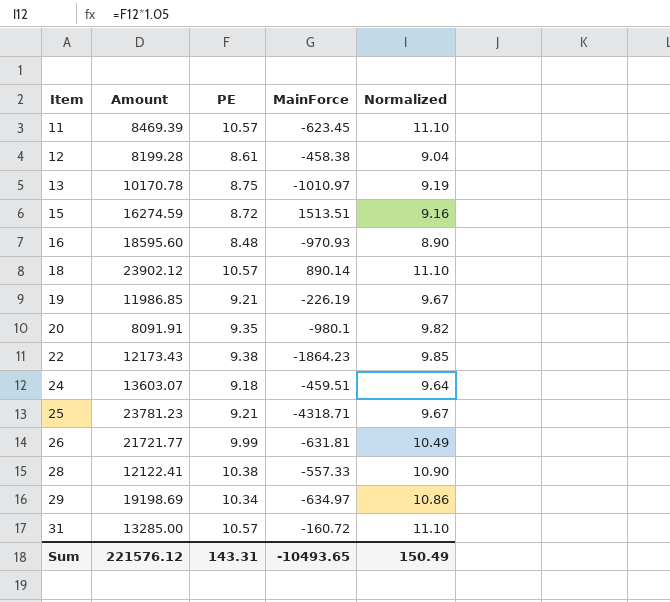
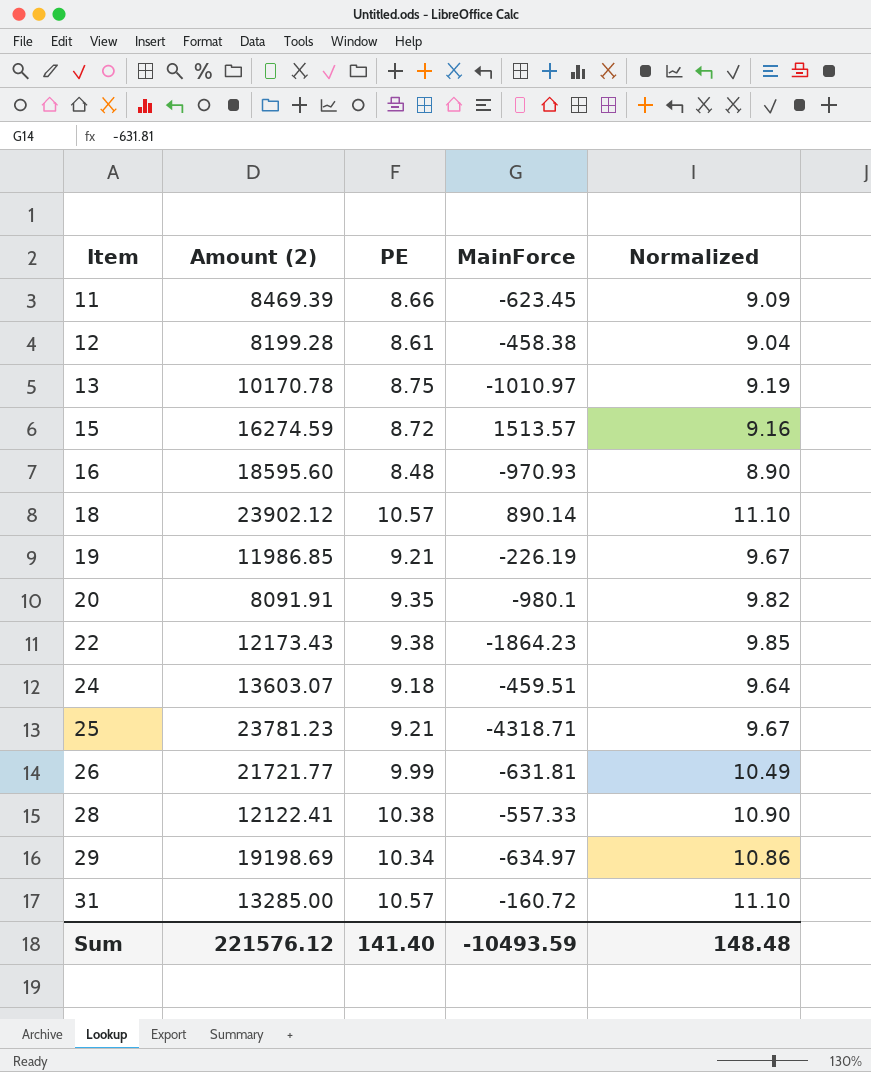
column name: Amount -> Amount (2)
11 | PE: 10.57 -> 8.66
11 | Normalized: 11.10 -> 9.09
15 | MainForce: 1513.51 -> 1513.57
Sum | PE: 143.31 -> 141.40
Sum | MainForce: -10493.65 -> -10493.59
Sum | Normalized: 150.49 -> 148.48

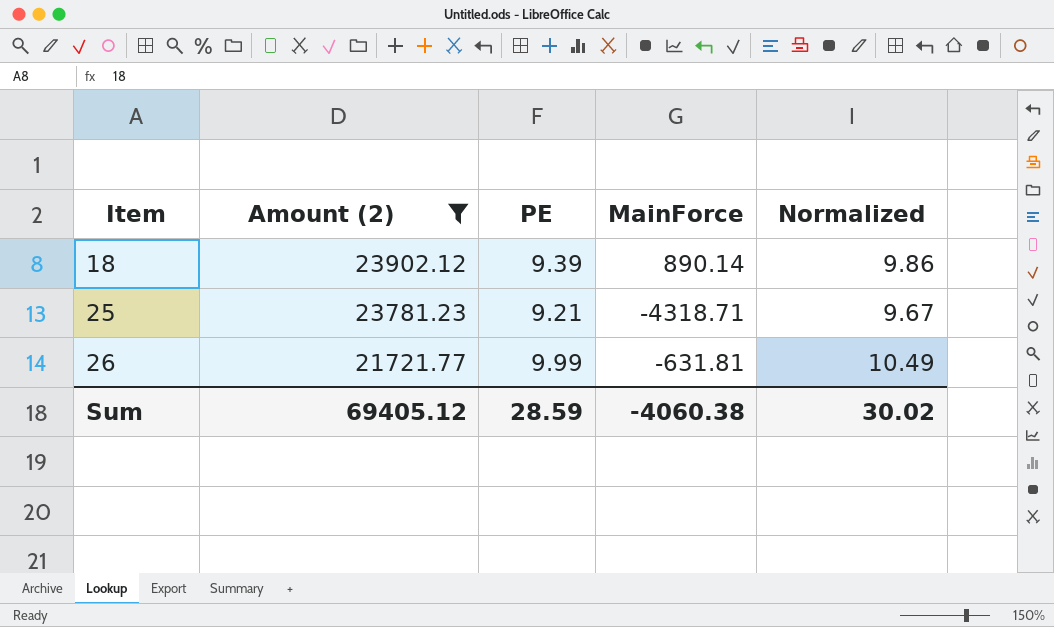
filter: none -> Amount (2) >= 21721.77
18 | PE: 10.57 -> 9.39
18 | Normalized: 11.10 -> 9.86
Sum | Amount (2): 221576.12 -> 69405.12
Sum | PE: 141.40 -> 28.59
Sum | MainForce: -10493.59 -> -4060.38
Sum | Normalized: 148.48 -> 30.02

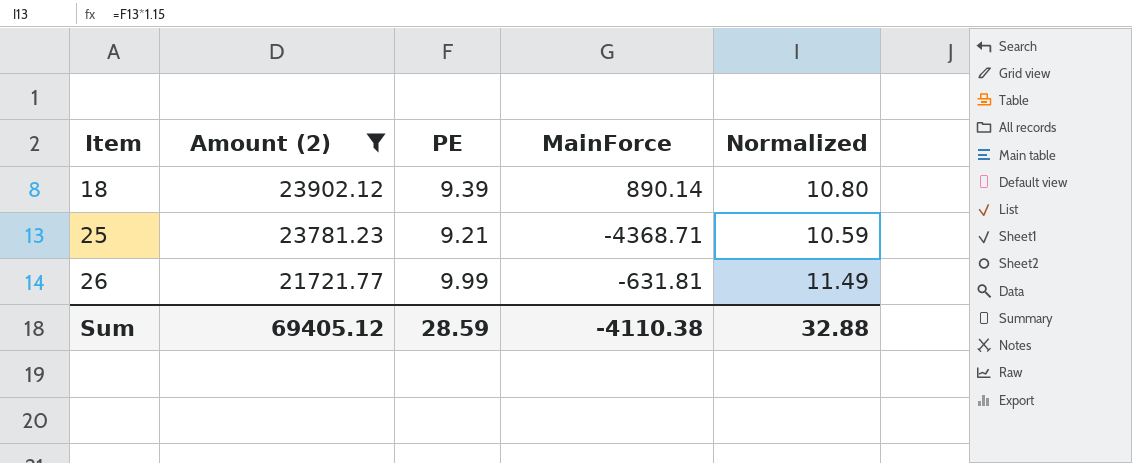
column Normalized | formula: [PE] * 1.05 -> [PE] * 1.15
25 | MainForce: -4318.71 -> -4368.71
Sum | MainForce: -4060.38 -> -4110.38
Sum | Normalized: 30.02 -> 32.88

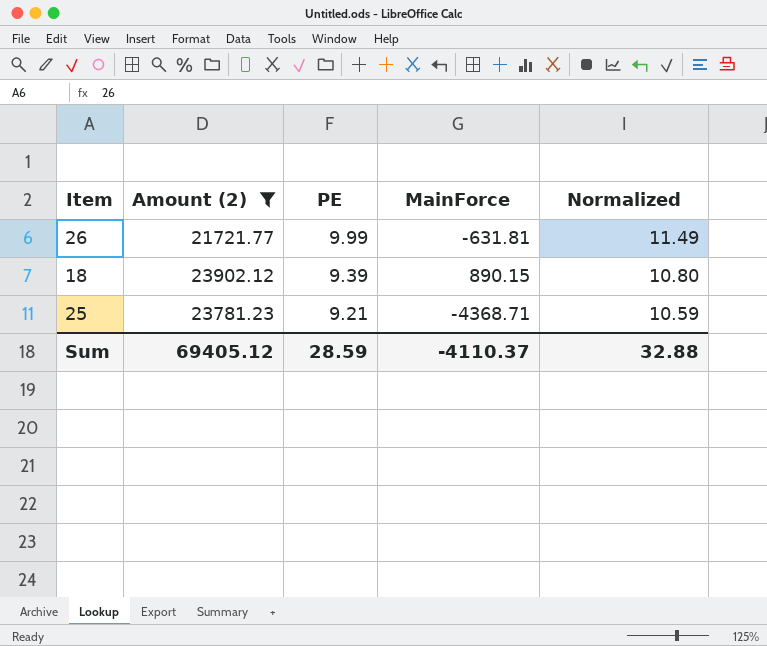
row order: Item ascending -> PE descending
18 | MainForce: 890.14 -> 890.15
Sum | MainForce: -4110.38 -> -4110.37

